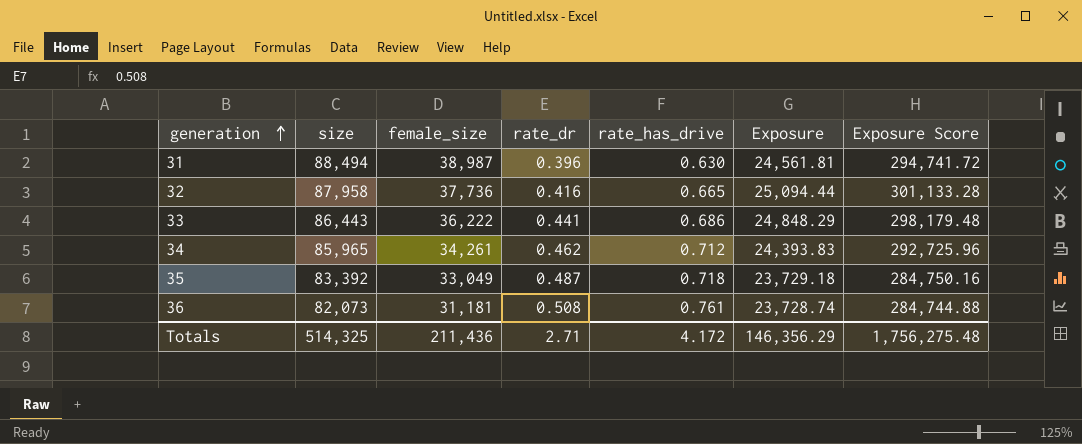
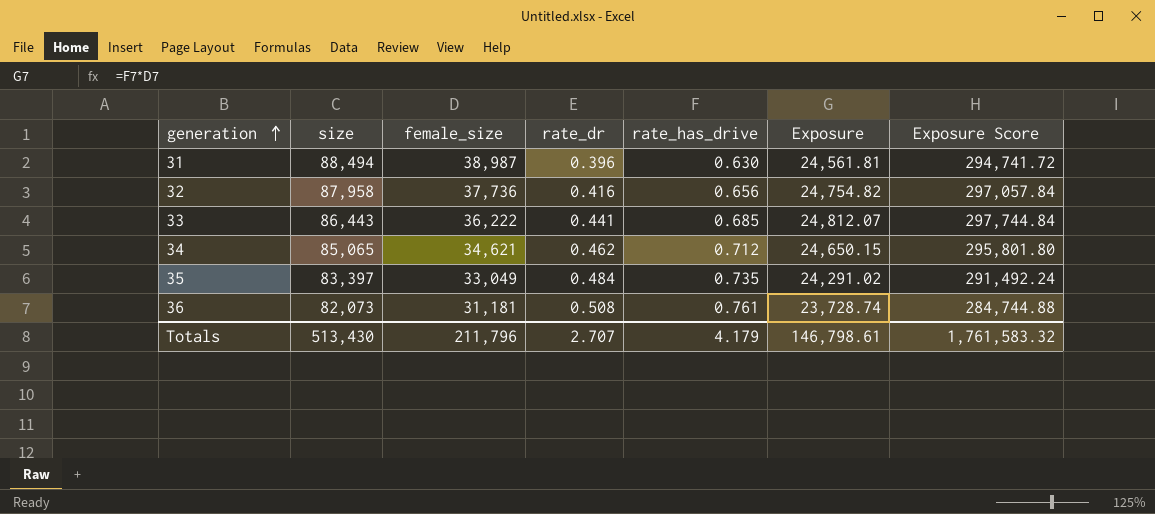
32 | rate_has_drive: 0.665 -> 0.656
32 | Exposure: 25,094.44 -> 24,754.82
32 | Exposure Score: 301,133.28 -> 297,057.84
33 | rate_has_drive: 0.686 -> 0.685
33 | Exposure: 24,848.29 -> 24,812.07
33 | Exposure Score: 298,179.48 -> 297,744.84
34 | size: 85,965 -> 85,065
34 | female_size: 34,261 -> 34,621
34 | Exposure: 24,393.83 -> 24,650.15
34 | Exposure Score: 292,725.96 -> 295,801.80
35 | size: 83,392 -> 83,397
35 | rate_dr: 0.487 -> 0.484
35 | rate_has_drive: 0.718 -> 0.735
35 | Exposure: 23,729.18 -> 24,291.02
35 | Exposure Score: 284,750.16 -> 291,492.24
Totals | size: 514,325 -> 513,430
Totals | female_size: 211,436 -> 211,796
Totals | rate_dr: 2.71 -> 2.707
Totals | rate_has_drive: 4.172 -> 4.179
Totals | Exposure: 146,356.29 -> 146,798.61
Totals | Exposure Score: 1,756,275.48 -> 1,761,583.32

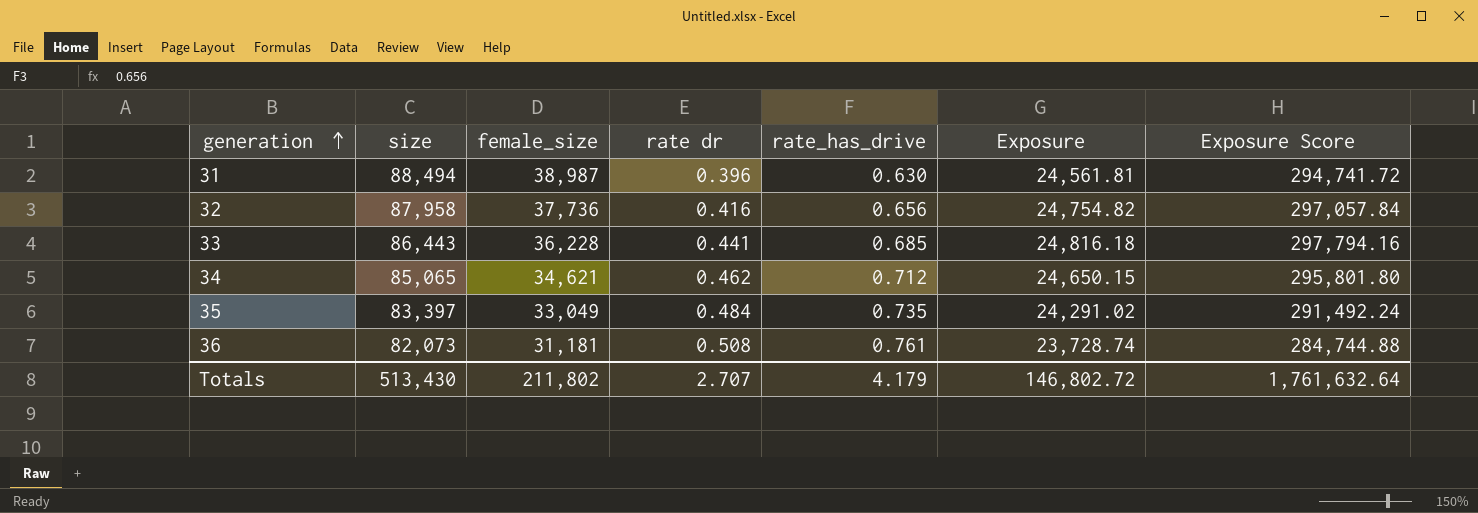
column name: rate_dr -> rate dr
33 | female_size: 36,222 -> 36,228
33 | Exposure: 24,812.07 -> 24,816.18
33 | Exposure Score: 297,744.84 -> 297,794.16
Totals | female_size: 211,796 -> 211,802
Totals | Exposure: 146,798.61 -> 146,802.72
Totals | Exposure Score: 1,761,583.32 -> 1,761,632.64

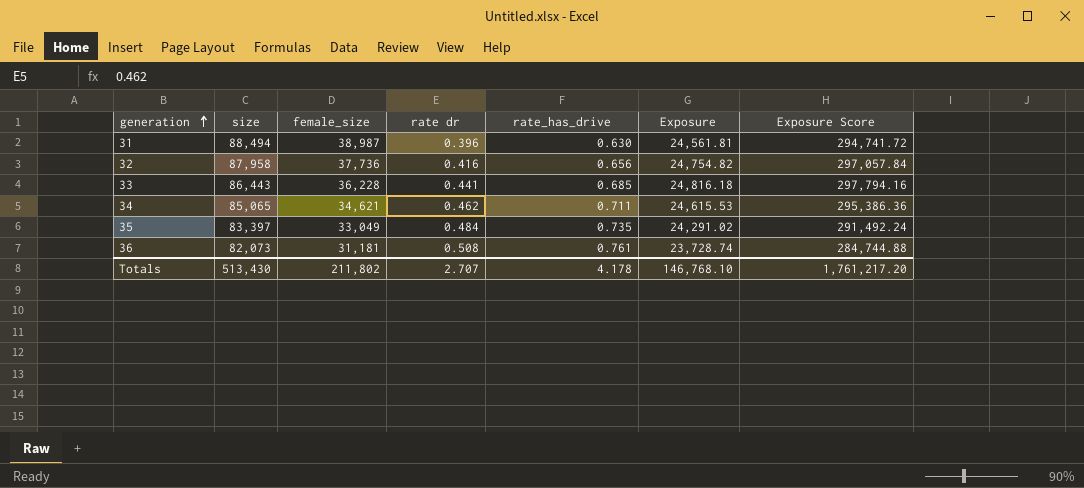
34 | rate_has_drive: 0.712 -> 0.711
34 | Exposure: 24,650.15 -> 24,615.53
34 | Exposure Score: 295,801.80 -> 295,386.36
Totals | rate_has_drive: 4.179 -> 4.178
Totals | Exposure: 146,802.72 -> 146,768.10
Totals | Exposure Score: 1,761,632.64 -> 1,761,217.20

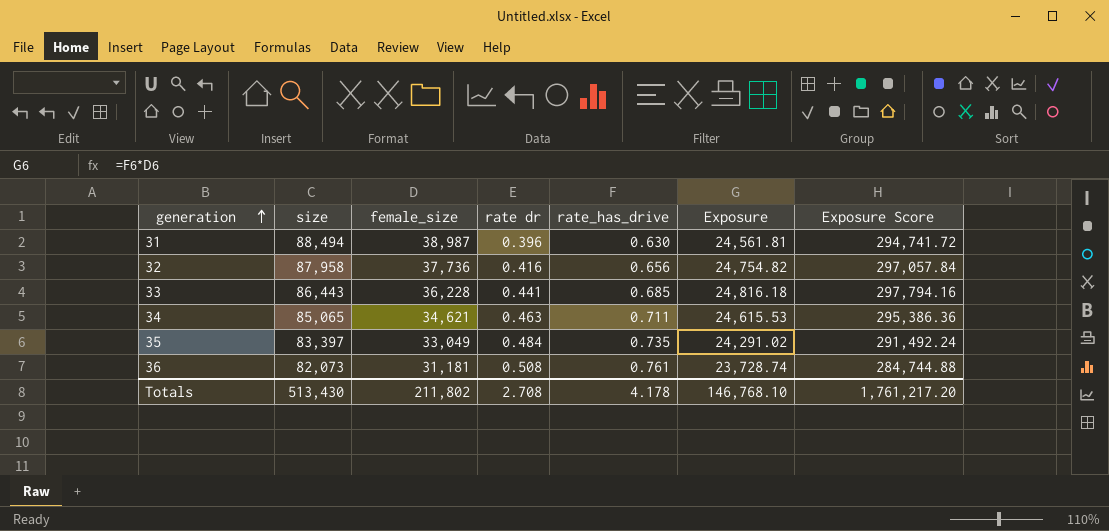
34 | rate dr: 0.462 -> 0.463
Totals | rate dr: 2.707 -> 2.708

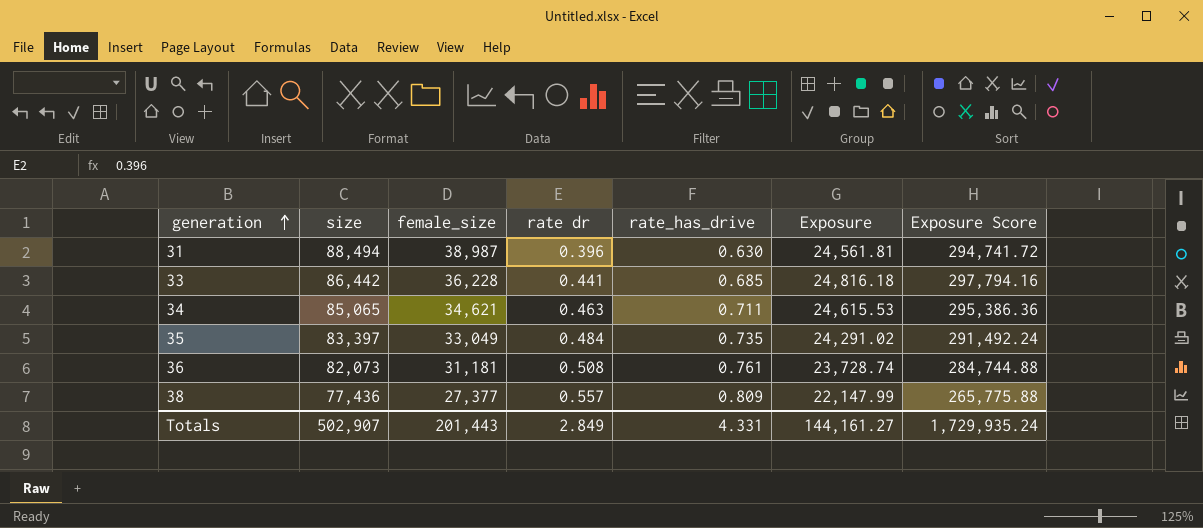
row 32: 87,958 | 37,736 | 0.416 | 0.656 | 24,754.82 | 297,057.84 -> none
33 | size: 86,443 -> 86,442
row 38: none -> 77,436 | 27,377 | 0.557 | 0.809 | 22,147.99 | 265,775.88
Totals | size: 513,430 -> 502,907
Totals | female_size: 211,802 -> 201,443
Totals | rate dr: 2.708 -> 2.849
Totals | rate_has_drive: 4.178 -> 4.331
Totals | Exposure: 146,768.10 -> 144,161.27
Totals | Exposure Score: 1,761,217.20 -> 1,729,935.24

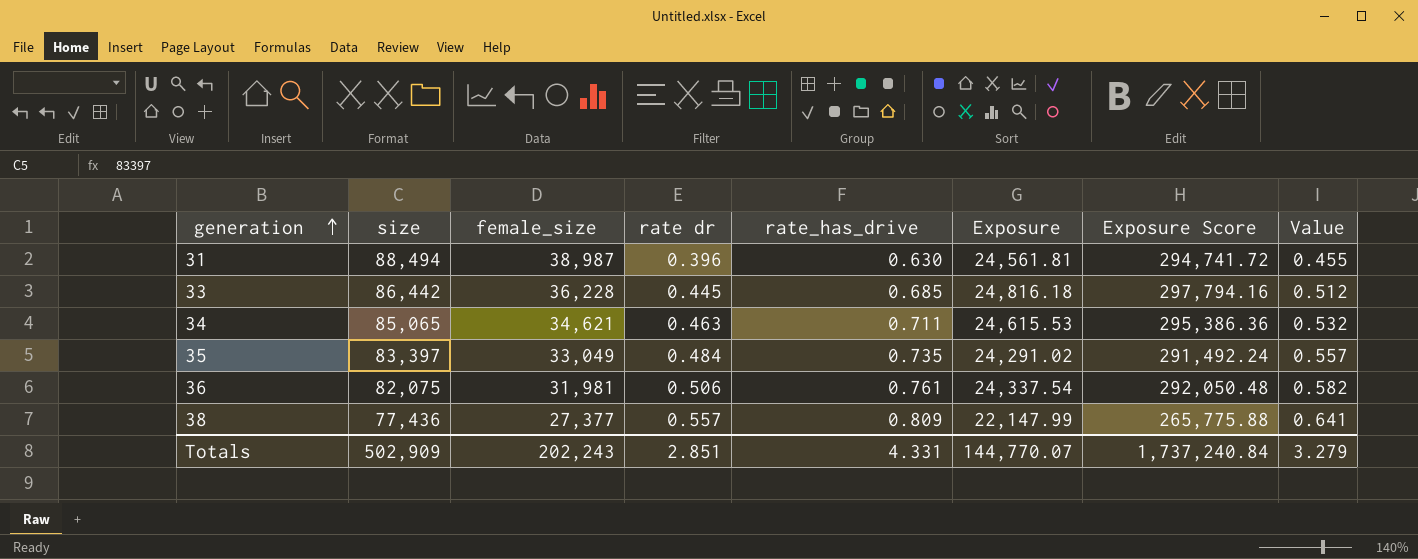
column Value | formula: none -> [rate dr] * 1.15
33 | rate dr: 0.441 -> 0.445
36 | size: 82,073 -> 82,075
36 | female_size: 31,181 -> 31,981
36 | rate dr: 0.508 -> 0.506
36 | Exposure: 23,728.74 -> 24,337.54
36 | Exposure Score: 284,744.88 -> 292,050.48
Totals | size: 502,907 -> 502,909
Totals | female_size: 201,443 -> 202,243
Totals | rate dr: 2.849 -> 2.851
Totals | Exposure: 144,161.27 -> 144,770.07
Totals | Exposure Score: 1,729,935.24 -> 1,737,240.84

